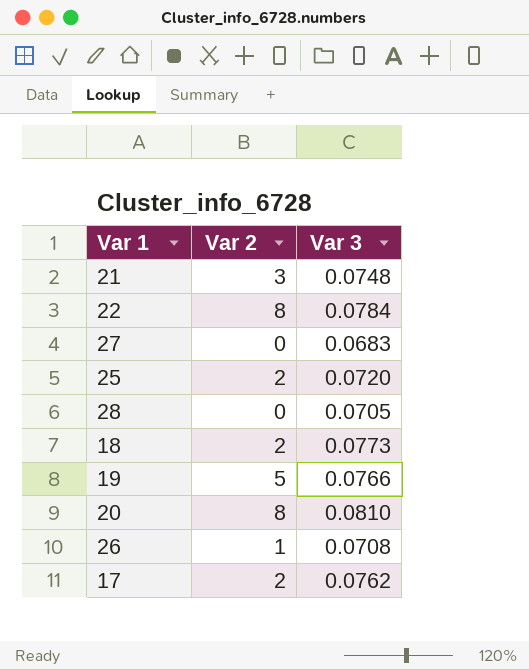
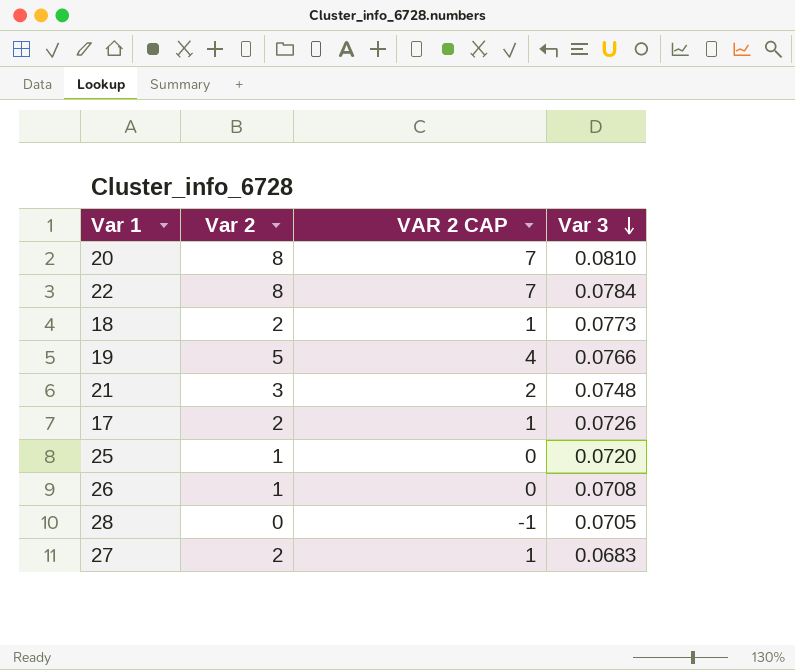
row order: none -> Var 3 descending
column VAR 2 CAP | formula: none -> [Var 2] - 1
17 | Var 3: 0.0762 -> 0.0726
25 | Var 2: 2 -> 1
27 | Var 2: 0 -> 2

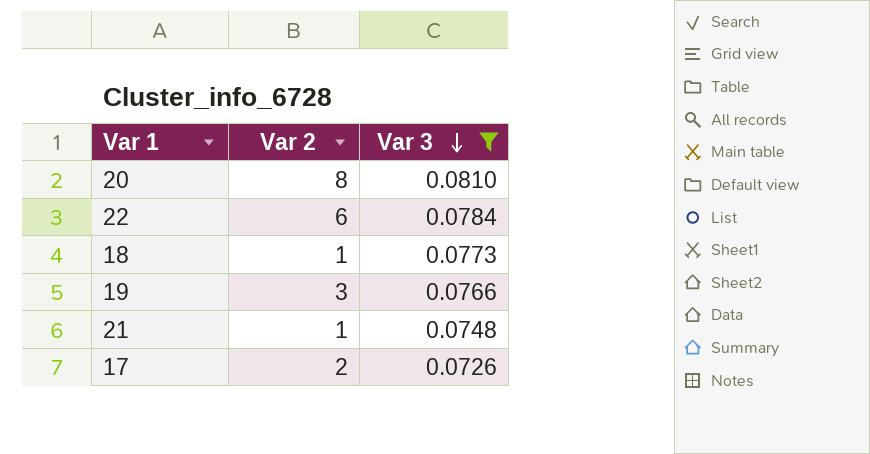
filter: none -> Var 3 >= 0.0726
column VAR 2 CAP | formula: [Var 2] - 1 -> none
22 | Var 2: 8 -> 6
18 | Var 2: 2 -> 1
19 | Var 2: 5 -> 3
21 | Var 2: 3 -> 1

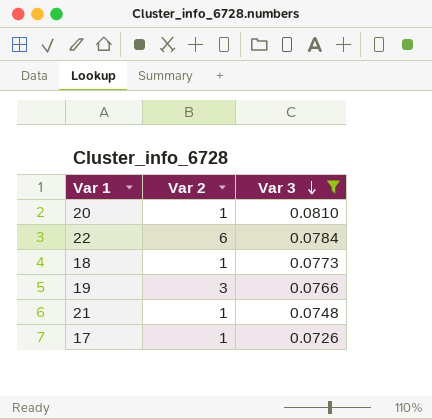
20 | Var 2: 8 -> 1
17 | Var 2: 2 -> 1

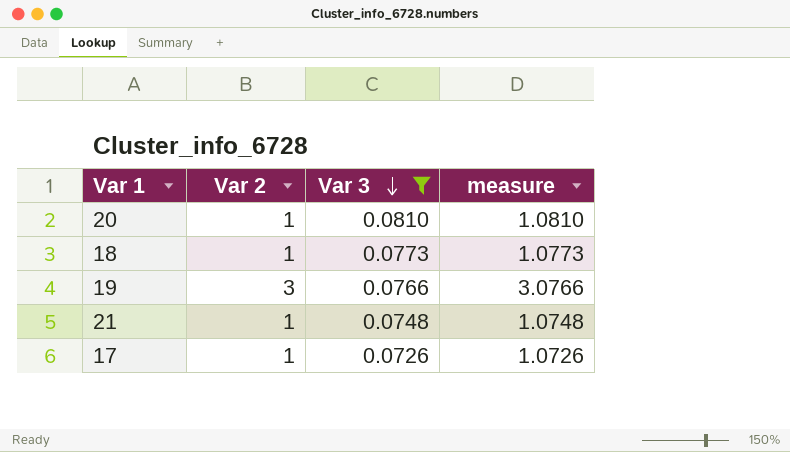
column measure | formula: none -> [Var 2] + [Var 3]
row 22: 6 | 0.0784 -> none

